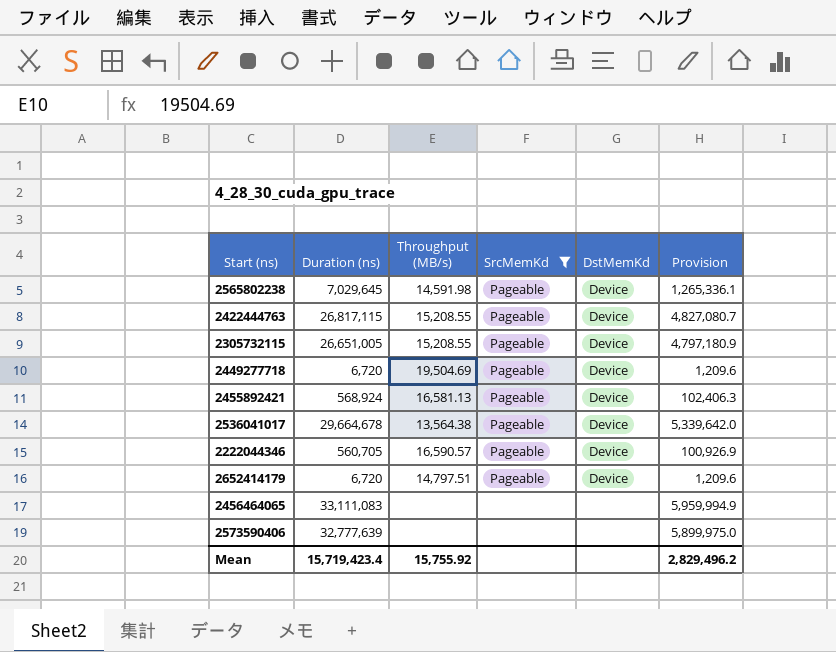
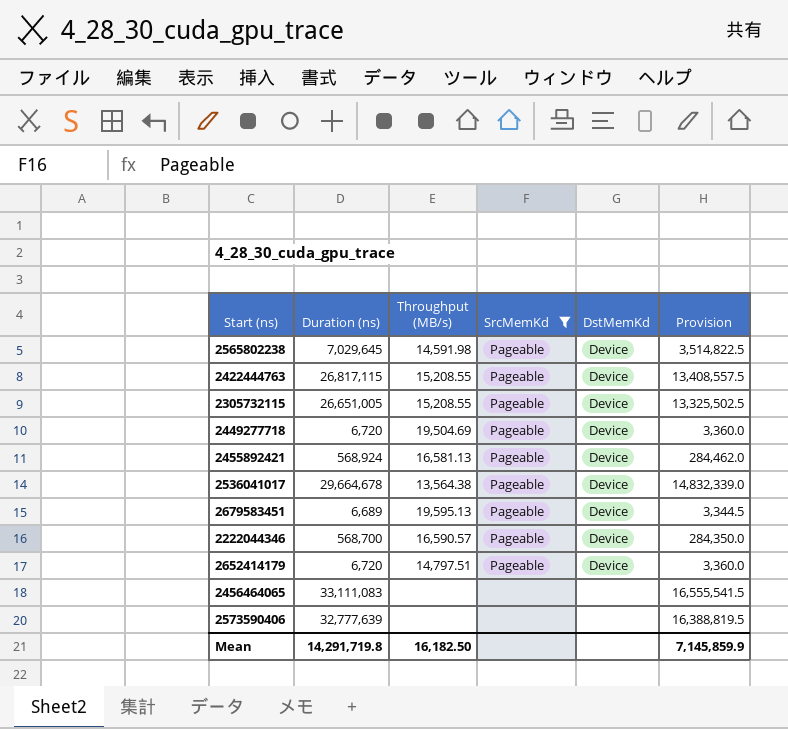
column Provision | formula: [Duration (ns)] * 0.18 -> [Duration (ns)] * 0.5
row 2679583451: none -> 6,689 | 19,595.13 | Pageable | Device | 3,344.5
2222044346 | Duration (ns): 560,705 -> 568,700
Mean | Duration (ns): 15,719,423.4 -> 14,291,719.8
Mean | Throughput (MB/s): 15,755.92 -> 16,182.50
Mean | Provision: 2,829,496.2 -> 7,145,859.9

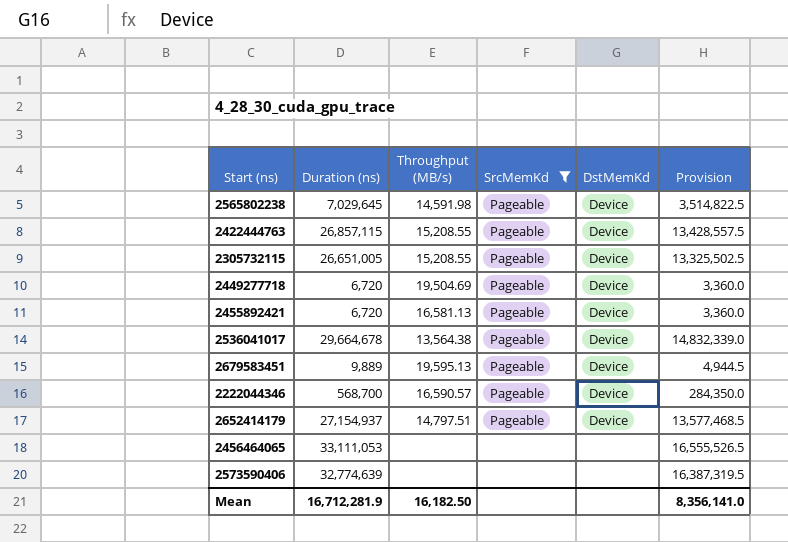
2422444763 | Duration (ns): 26,817,115 -> 26,857,115
2422444763 | Provision: 13,408,557.5 -> 13,428,557.5
2455892421 | Duration (ns): 568,924 -> 6,720
2455892421 | Provision: 284,462.0 -> 3,360.0
2679583451 | Duration (ns): 6,689 -> 9,889
2679583451 | Provision: 3,344.5 -> 4,944.5
2652414179 | Duration (ns): 6,720 -> 27,154,937
2652414179 | Provision: 3,360.0 -> 13,577,468.5
2456464065 | Duration (ns): 33,111,083 -> 33,111,053
2456464065 | Provision: 16,555,541.5 -> 16,555,526.5
2573590406 | Duration (ns): 32,777,639 -> 32,774,639
2573590406 | Provision: 16,388,819.5 -> 16,387,319.5
Mean | Duration (ns): 14,291,719.8 -> 16,712,281.9
Mean | Provision: 7,145,859.9 -> 8,356,141.0

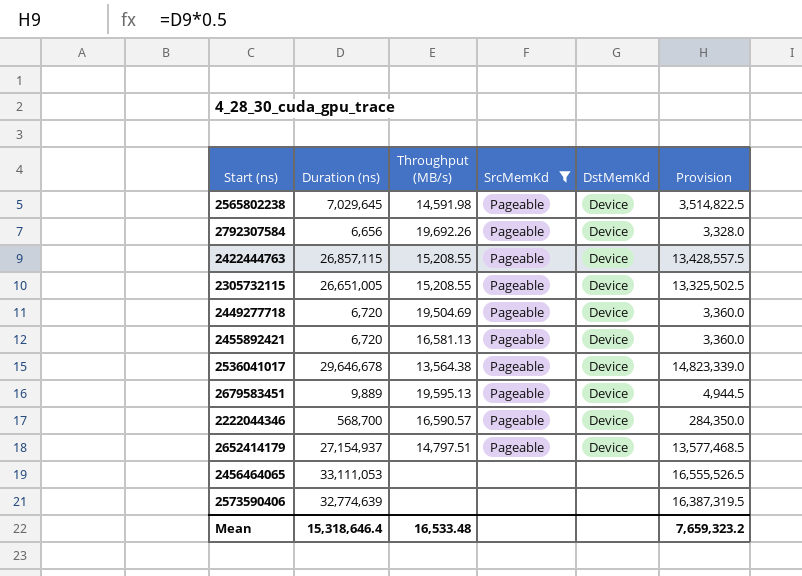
row 2792307584: none -> 6,656 | 19,692.26 | Pageable | Device | 3,328.0
2536041017 | Duration (ns): 29,664,678 -> 29,646,678
2536041017 | Provision: 14,832,339.0 -> 14,823,339.0
Mean | Duration (ns): 16,712,281.9 -> 15,318,646.4
Mean | Throughput (MB/s): 16,182.50 -> 16,533.48
Mean | Provision: 8,356,141.0 -> 7,659,323.2

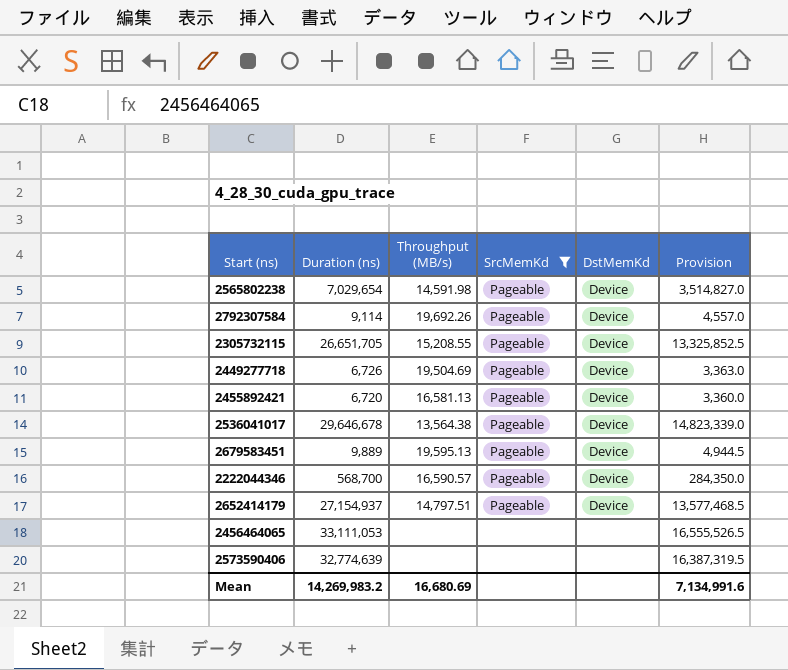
row 2422444763: 26,857,115 | 15,208.55 | Pageable | Device | 13,428,557.5 -> none
2565802238 | Duration (ns): 7,029,645 -> 7,029,654
2565802238 | Provision: 3,514,822.5 -> 3,514,827.0
2792307584 | Duration (ns): 6,656 -> 9,114
2792307584 | Provision: 3,328.0 -> 4,557.0
2305732115 | Duration (ns): 26,651,005 -> 26,651,705
2305732115 | Provision: 13,325,502.5 -> 13,325,852.5
2449277718 | Duration (ns): 6,720 -> 6,726
2449277718 | Provision: 3,360.0 -> 3,363.0
Mean | Duration (ns): 15,318,646.4 -> 14,269,983.2
Mean | Throughput (MB/s): 16,533.48 -> 16,680.69
Mean | Provision: 7,659,323.2 -> 7,134,991.6

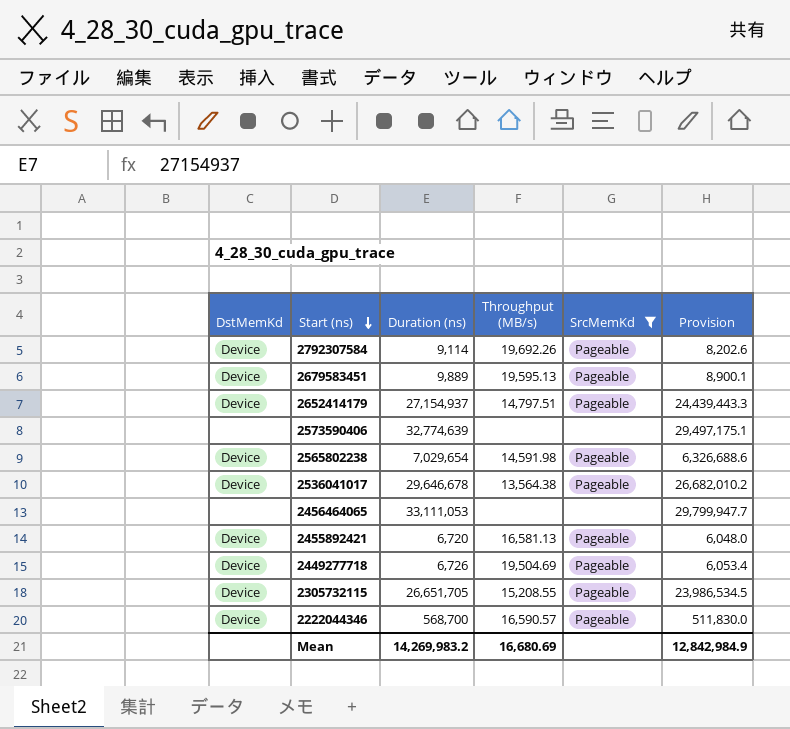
row order: none -> Start (ns) descending
column DstMemKd | position: 5 -> 1
column Provision | formula: [Duration (ns)] * 0.5 -> [Duration (ns)] * 0.9
Mean | Provision: 7,134,991.6 -> 12,842,984.9

